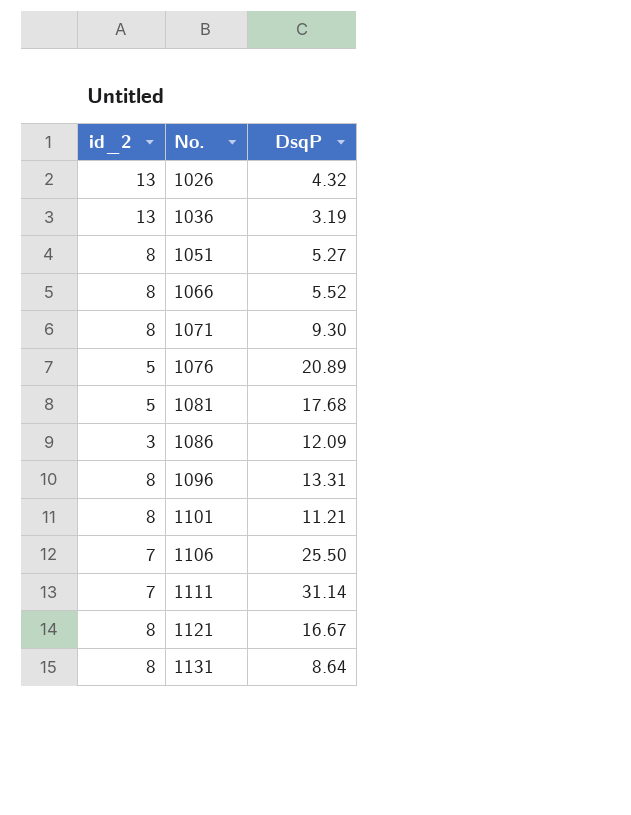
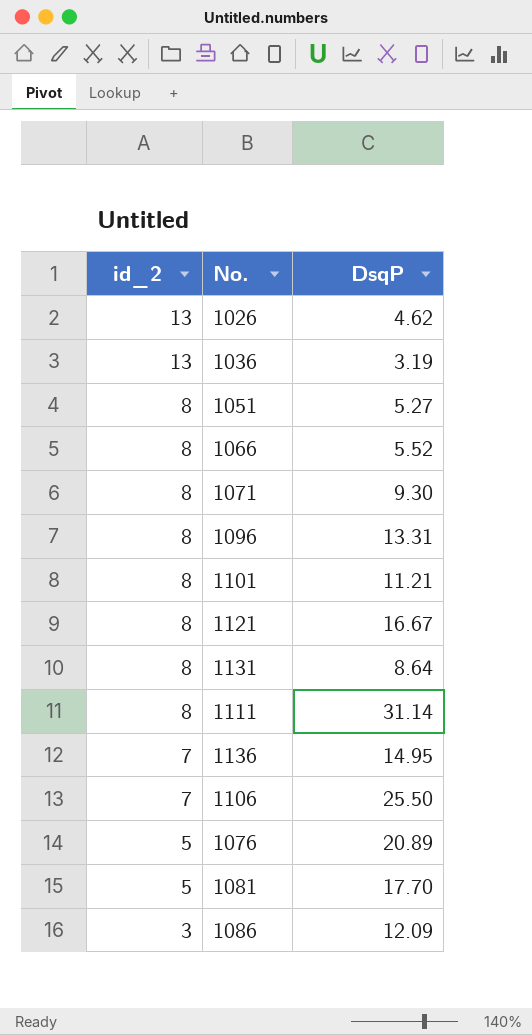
row order: No. ascending -> id_2 descending
1026 | DsqP: 4.32 -> 4.62
1111 | id_2: 7 -> 8
row 1136: none -> 7 | 14.95
1081 | DsqP: 17.68 -> 17.70

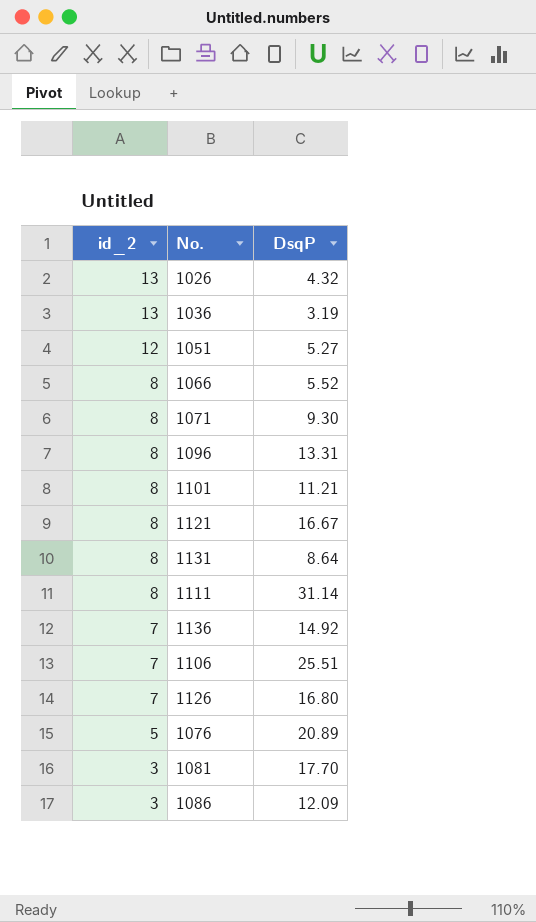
1026 | DsqP: 4.62 -> 4.32
1051 | id_2: 8 -> 12
1136 | DsqP: 14.95 -> 14.92
1106 | DsqP: 25.50 -> 25.51
row 1126: none -> 7 | 16.80
1081 | id_2: 5 -> 3

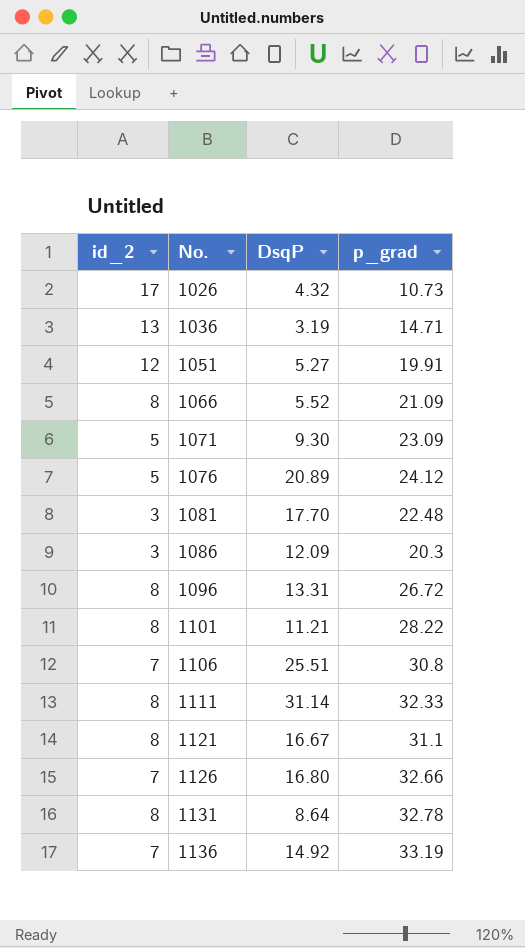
row order: id_2 descending -> No. ascending
column p_grad | position: none -> 4
1026 | id_2: 13 -> 17
1071 | id_2: 8 -> 5

